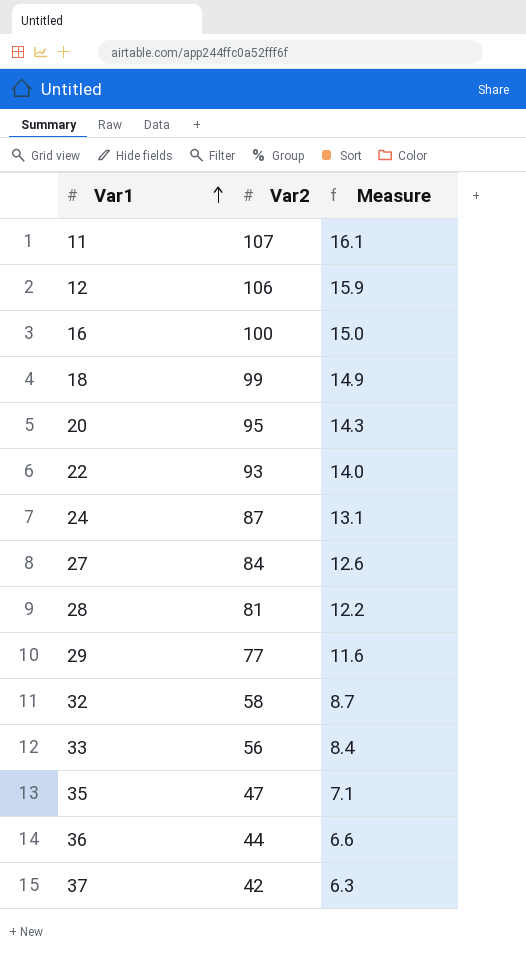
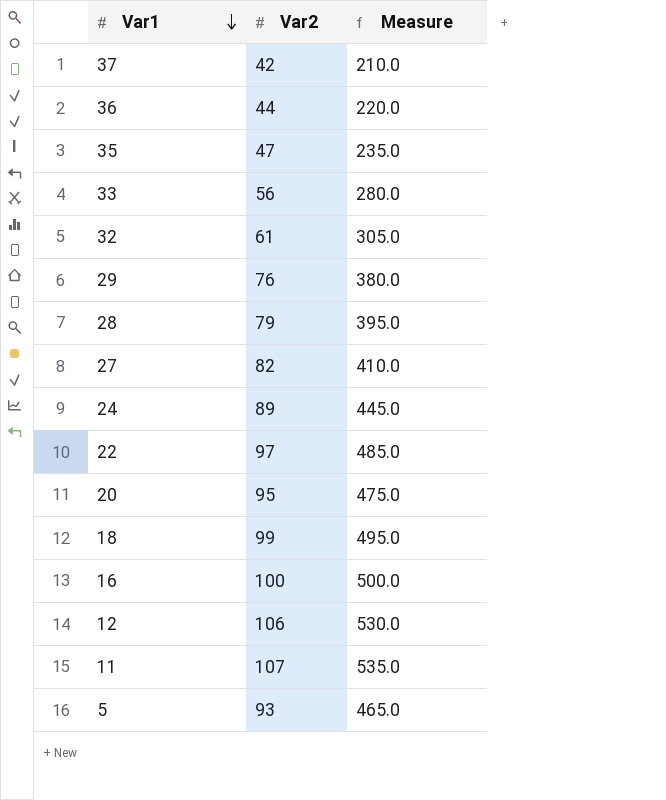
row order: Var1 ascending -> Var1 descending
column Measure | formula: [Var2] * 0.15 -> [Var2] * 5
32 | Var2: 58 -> 61
29 | Var2: 77 -> 76
28 | Var2: 81 -> 79
27 | Var2: 84 -> 82
24 | Var2: 87 -> 89
22 | Var2: 93 -> 97
row 5: none -> 93 | 465.0

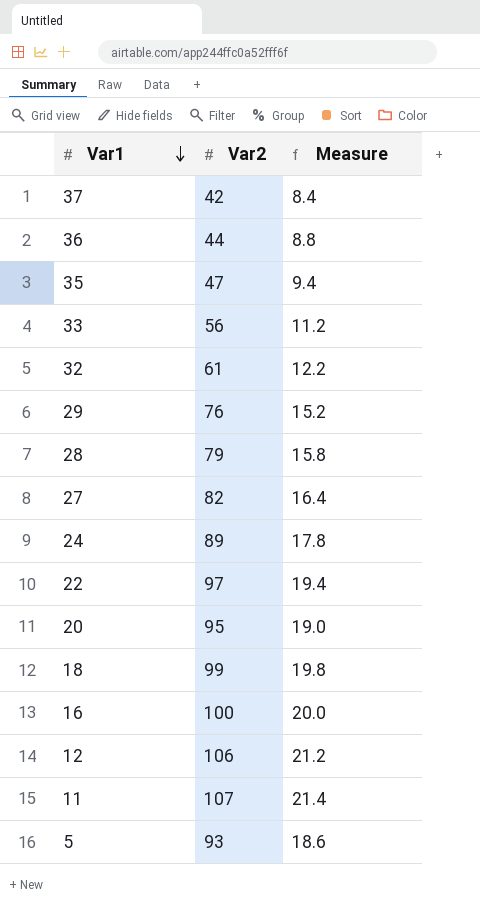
column Measure | formula: [Var2] * 5 -> [Var2] * 0.2

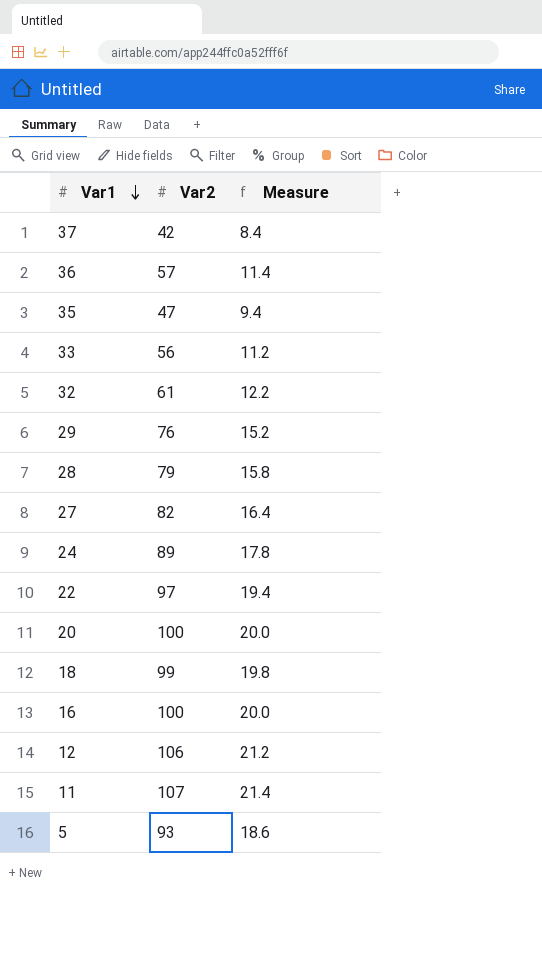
36 | Var2: 44 -> 57
36 | Measure: 8.8 -> 11.4
20 | Var2: 95 -> 100
20 | Measure: 19.0 -> 20.0

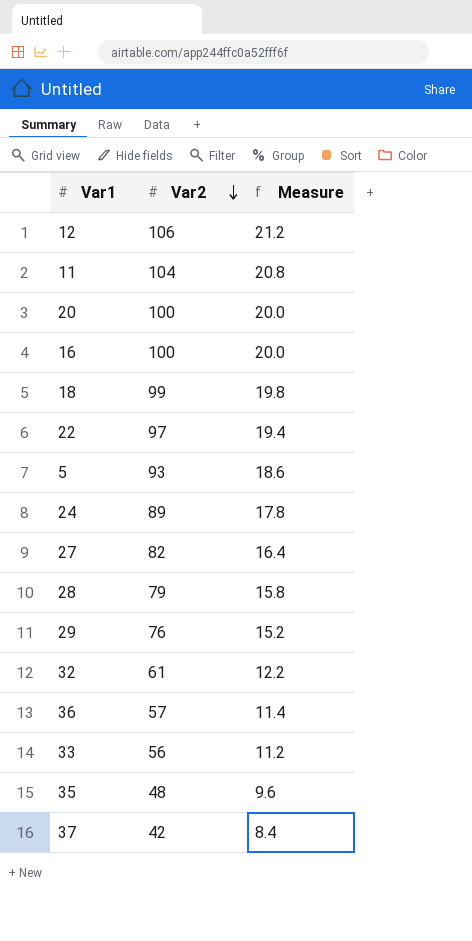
row order: Var1 descending -> Var2 descending
11 | Var2: 107 -> 104
11 | Measure: 21.4 -> 20.8
35 | Var2: 47 -> 48
35 | Measure: 9.4 -> 9.6

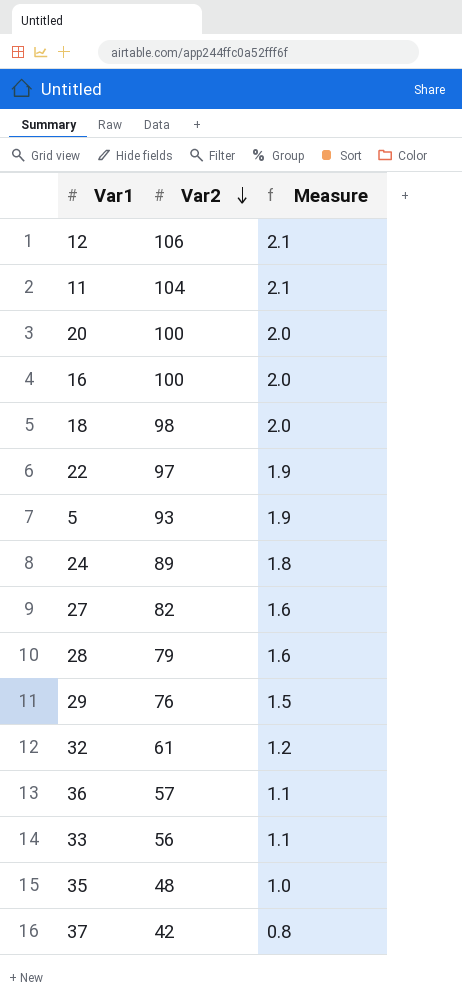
column Measure | formula: [Var2] * 0.2 -> [Var2] * 0.02
18 | Var2: 99 -> 98

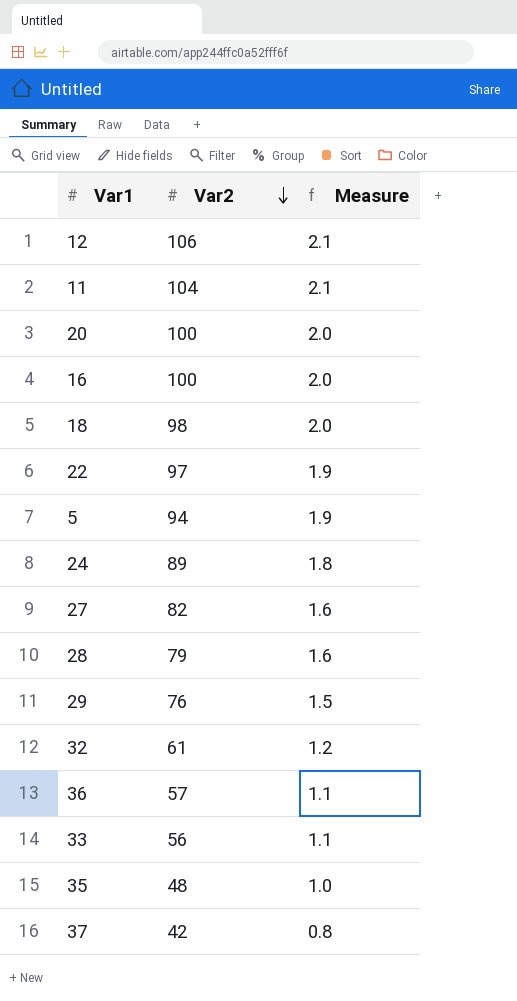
5 | Var2: 93 -> 94

